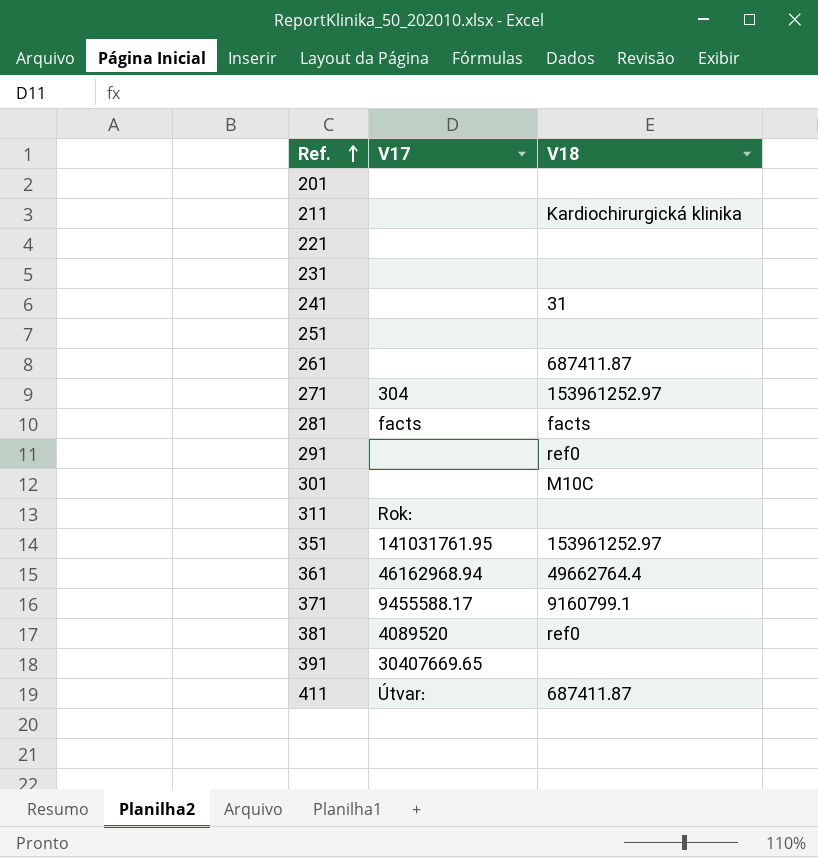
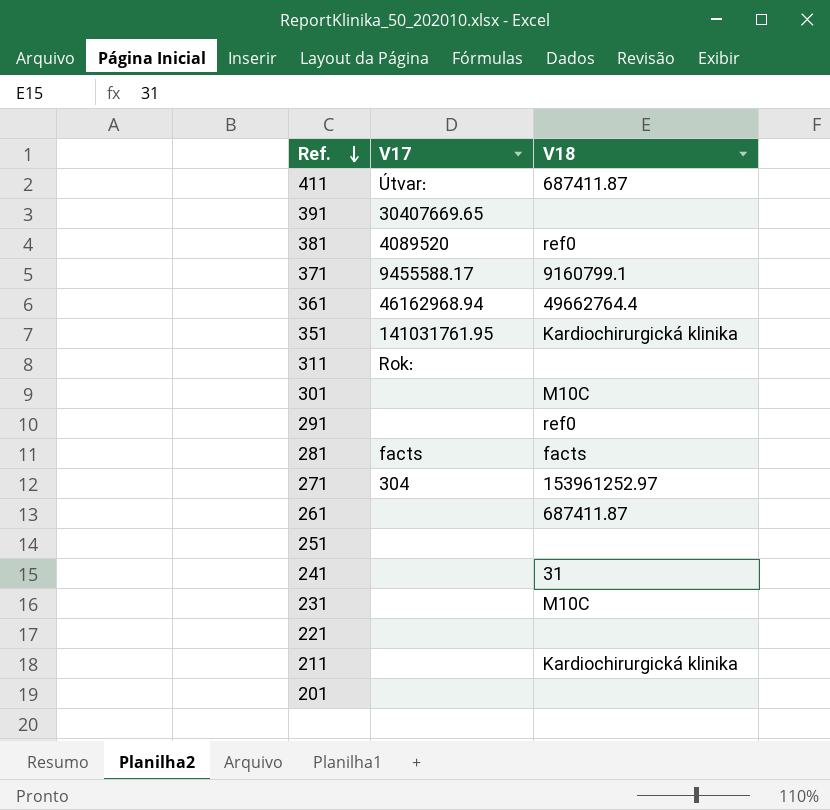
row order: Ref. ascending -> Ref. descending
351 | V18: 153961252.97 -> Kardiochirurgická klinika
231 | V18: none -> M10C

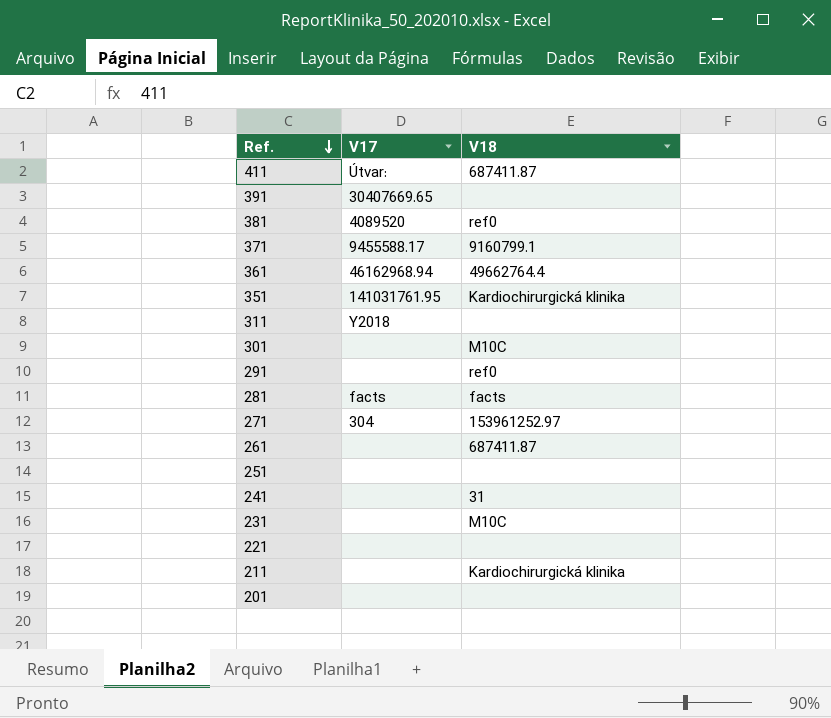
311 | V17: Rok: -> Y2018

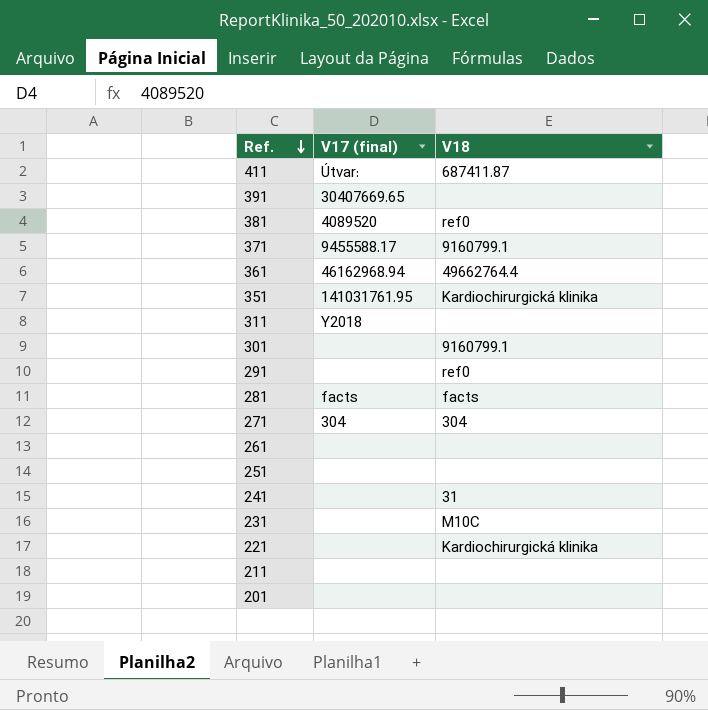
column name: V17 -> V17 (final)
301 | V18: M10C -> 9160799.1
271 | V18: 153961252.97 -> 304
261 | V18: 687411.87 -> none
221 | V18: none -> Kardiochirurgická klinika
211 | V18: Kardiochirurgická klinika -> none

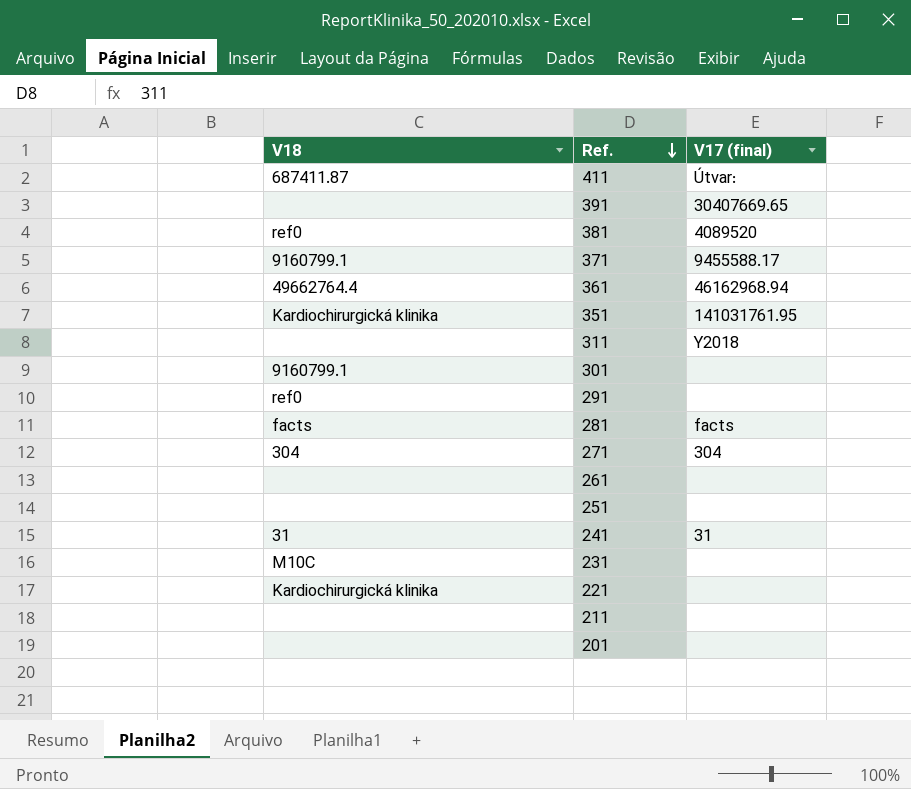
column V18 | position: 3 -> 1
241 | V17 (final): none -> 31

